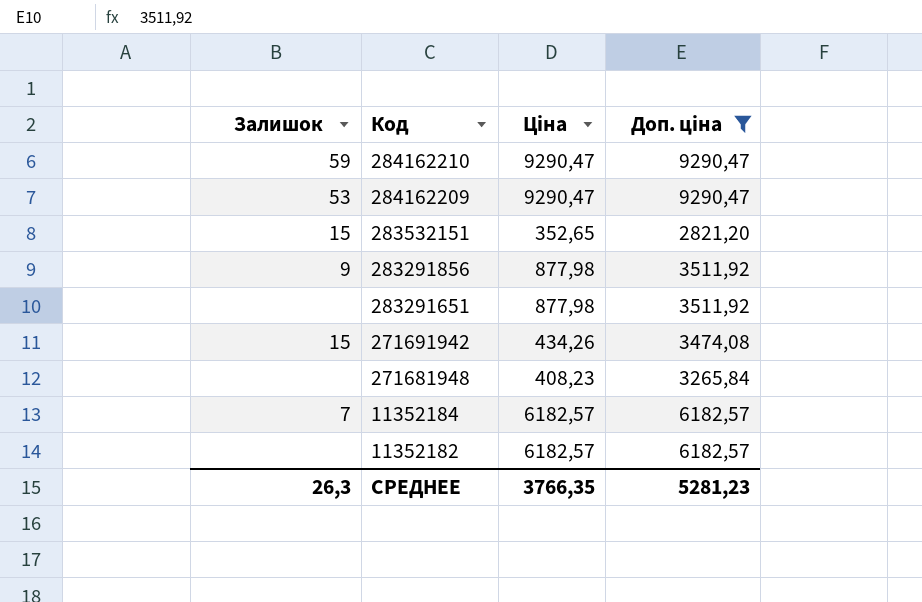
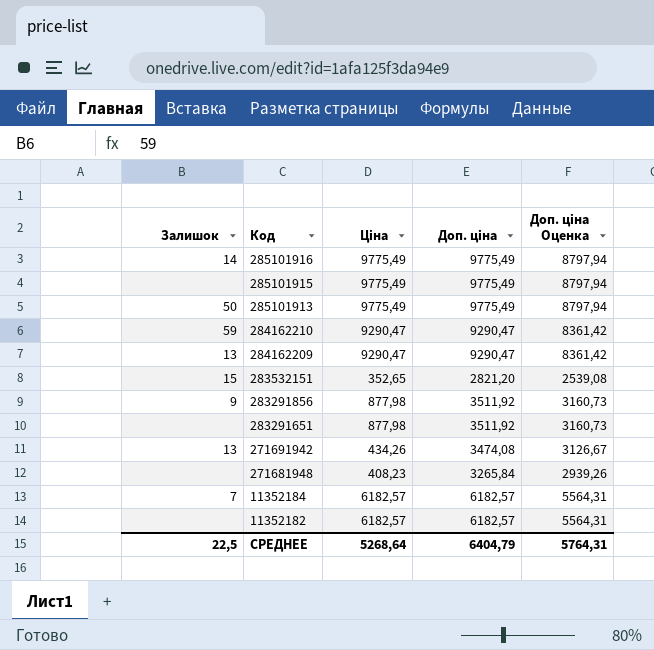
filter: Доп. ціна != 9775,49 -> none
column Доп. ціна Оценка | formula: none -> [Доп. ціна] * 0,9
284162209 | Залишок: 53 -> 13
271691942 | Залишок: 15 -> 13
СРЕДНЕЕ | Залишок: 26,3 -> 22,5
СРЕДНЕЕ | Ціна: 3766,35 -> 5268,64
СРЕДНЕЕ | Доп. ціна: 5281,23 -> 6404,79

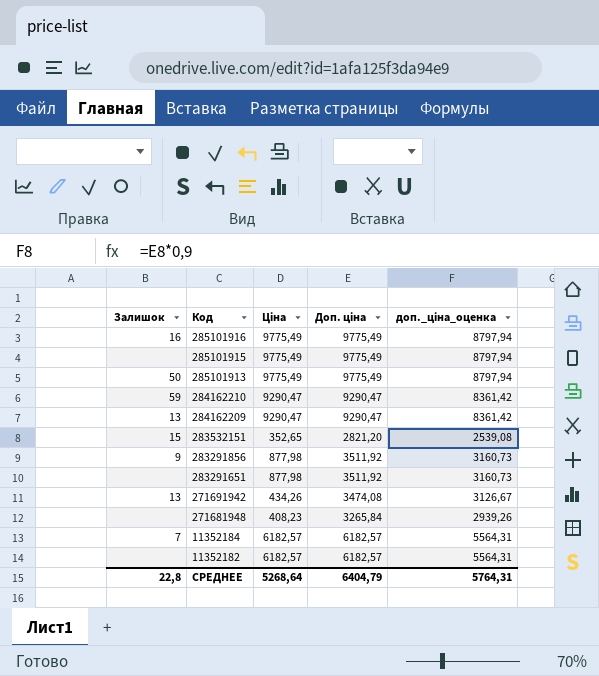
column name: Доп. ціна Оценка -> доп._ціна_оценка
285101916 | Залишок: 14 -> 16
СРЕДНЕЕ | Залишок: 22,5 -> 22,8

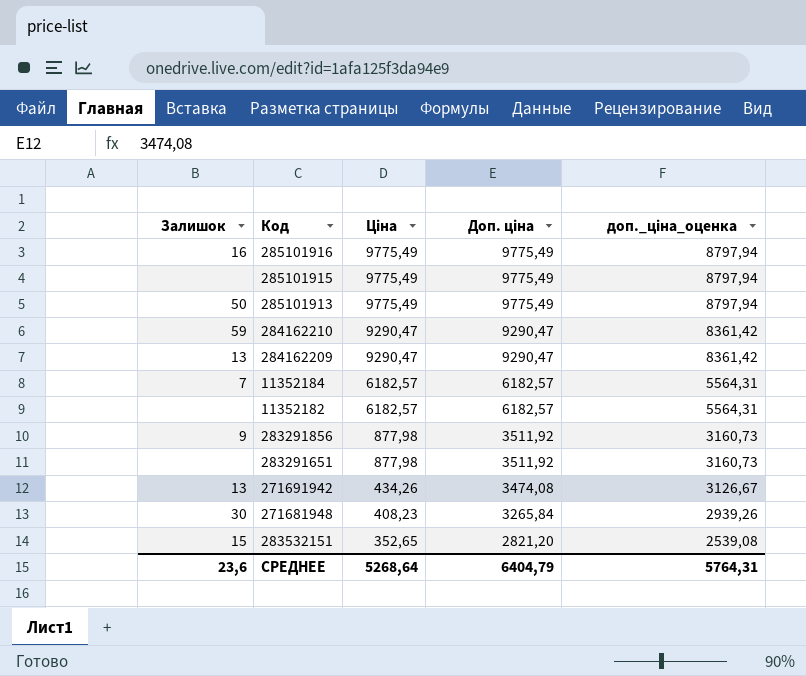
row order: Код descending -> Ціна descending
271681948 | Залишок: none -> 30
СРЕДНЕЕ | Залишок: 22,8 -> 23,6

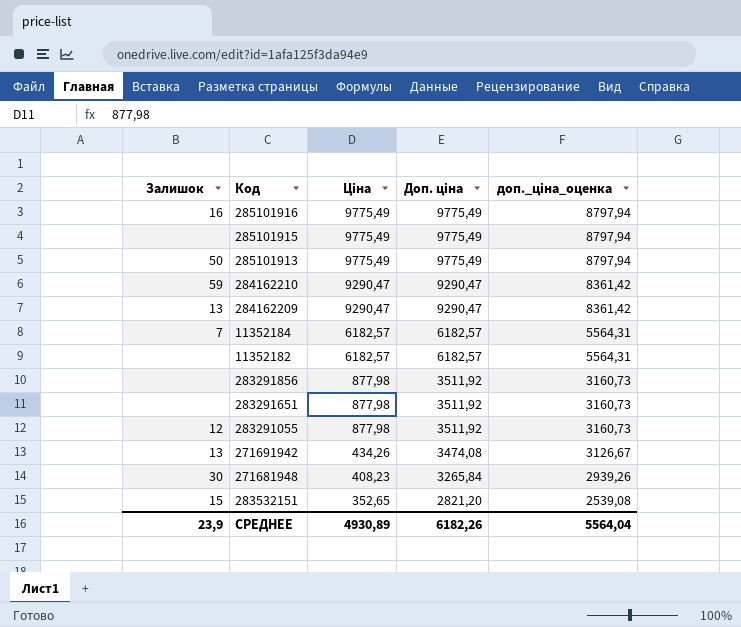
283291856 | Залишок: 9 -> none
row 283291055: none -> 12 | 877,98 | 3511,92 | 3160,73
СРЕДНЕЕ | Залишок: 23,6 -> 23,9
СРЕДНЕЕ | Ціна: 5268,64 -> 4930,89
СРЕДНЕЕ | Доп. ціна: 6404,79 -> 6182,26
СРЕДНЕЕ | доп._ціна_оценка: 5764,31 -> 5564,04

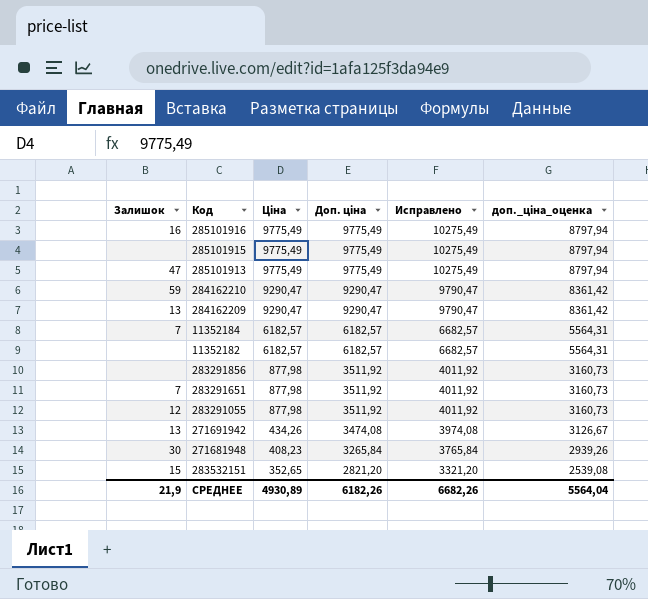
column Исправлено | formula: none -> [Доп. ціна] + 500
285101913 | Залишок: 50 -> 47
283291651 | Залишок: none -> 7
СРЕДНЕЕ | Залишок: 23,9 -> 21,9

